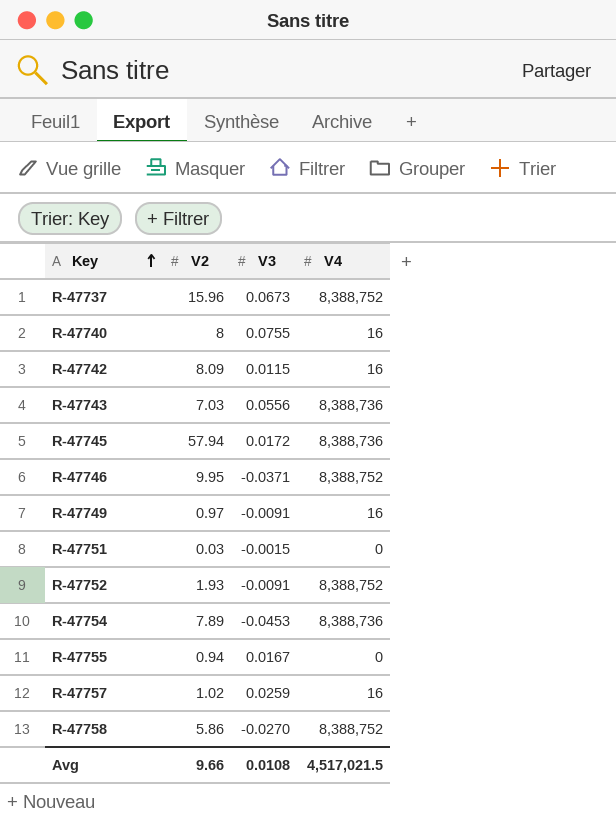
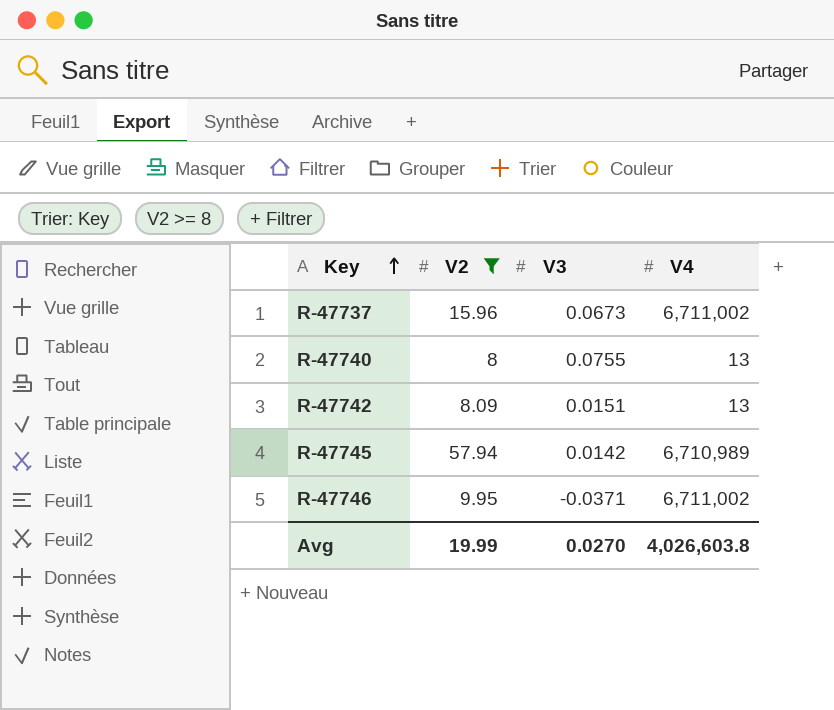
filter: none -> V2 >= 8
R-47737 | V4: 8,388,752 -> 6,711,002
R-47740 | V4: 16 -> 13
R-47742 | V3: 0.0115 -> 0.0151
R-47742 | V4: 16 -> 13
R-47745 | V3: 0.0172 -> 0.0142
R-47745 | V4: 8,388,736 -> 6,710,989
R-47746 | V4: 8,388,752 -> 6,711,002
Avg | V2: 9.66 -> 19.99
Avg | V3: 0.0108 -> 0.0270
Avg | V4: 4,517,021.5 -> 4,026,603.8

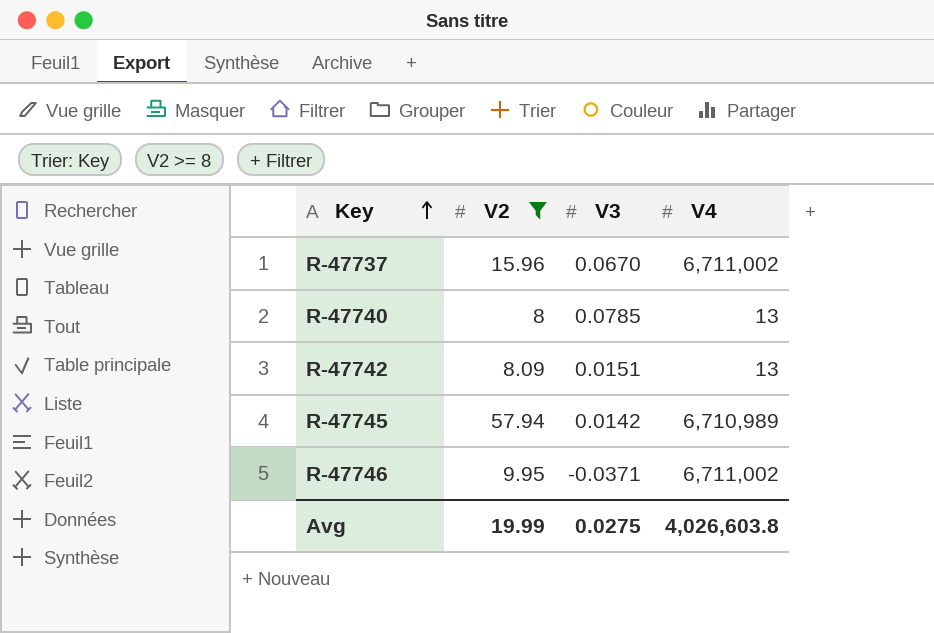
R-47737 | V3: 0.0673 -> 0.0670
R-47740 | V3: 0.0755 -> 0.0785
Avg | V3: 0.0270 -> 0.0275

